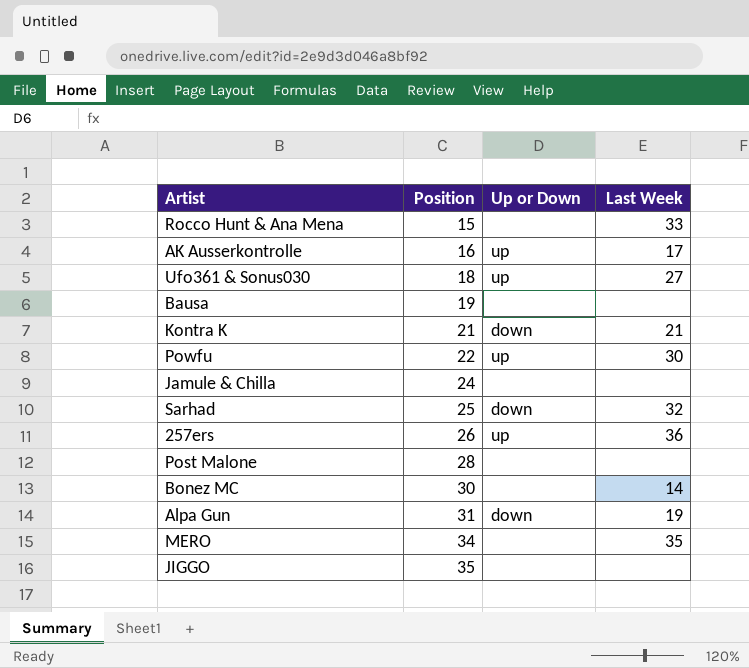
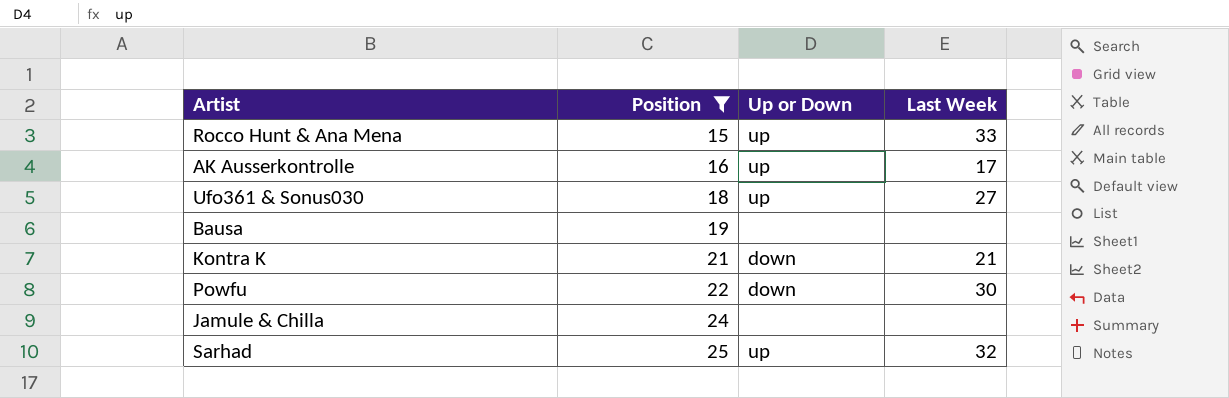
filter: none -> Position <= 25
Rocco Hunt & Ana Mena | Up or Down: none -> up
Powfu | Up or Down: up -> down
Sarhad | Up or Down: down -> up

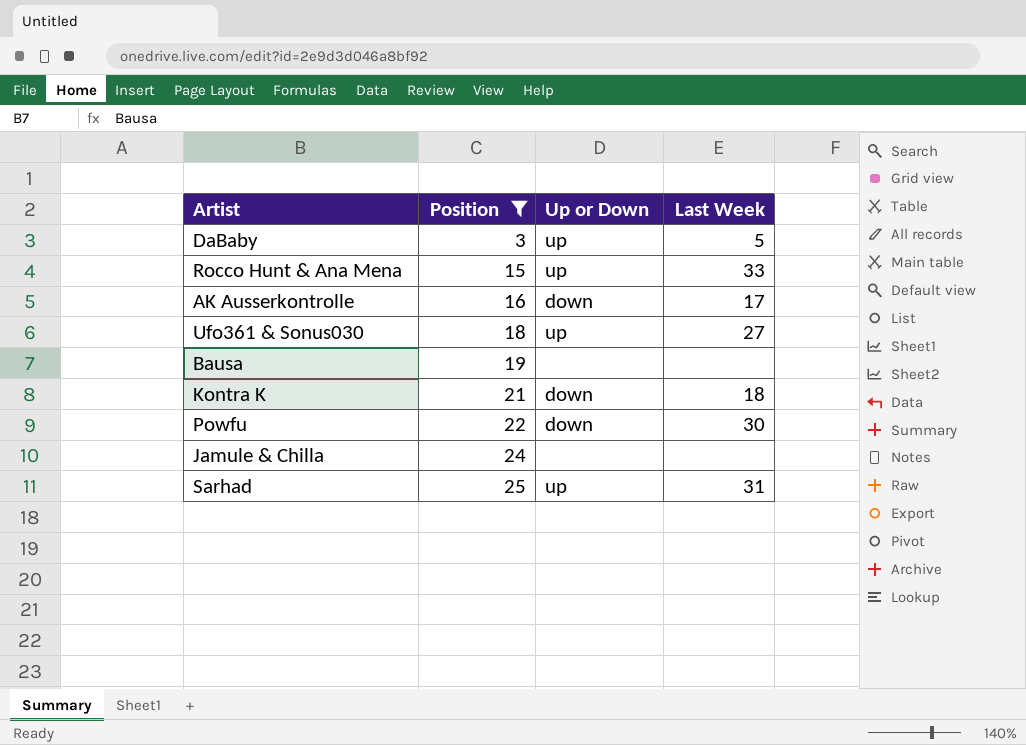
row DaBaby: none -> 3 | up | 5
AK Ausserkontrolle | Up or Down: up -> down
Kontra K | Last Week: 21 -> 18
Sarhad | Last Week: 32 -> 31

